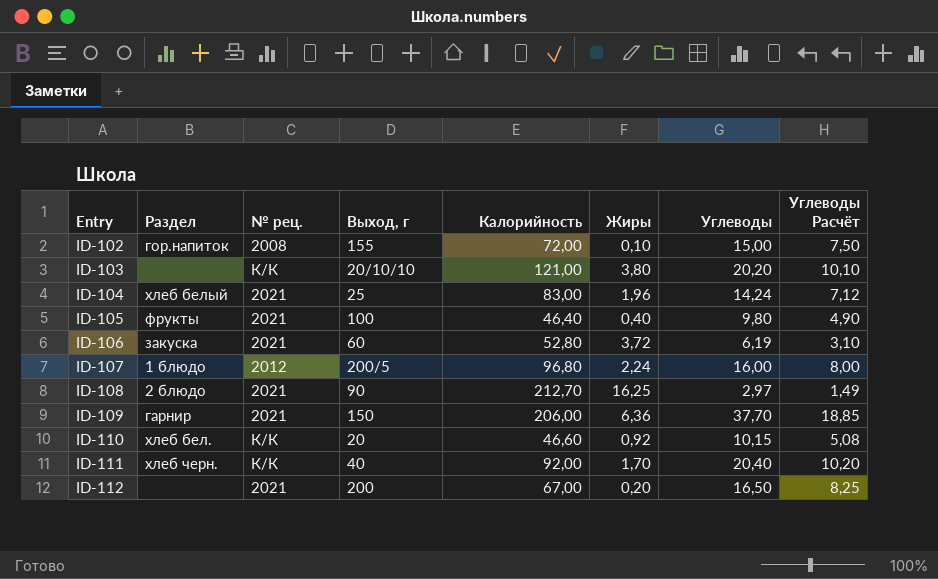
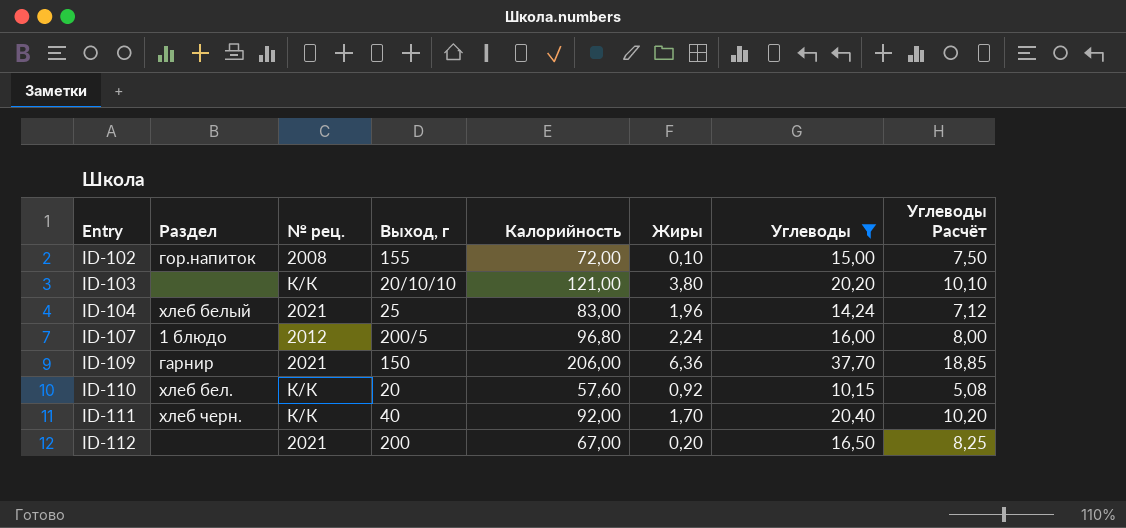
filter: none -> Углеводы >= 10,15
ID-110 | Калорийность: 46,60 -> 57,60

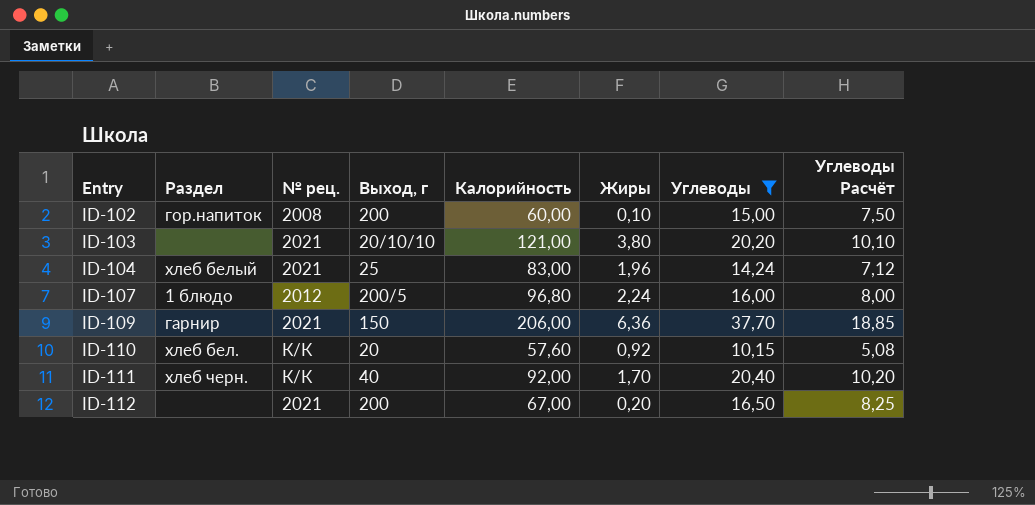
ID-102 | Выход, г: 155 -> 200
ID-102 | Калорийность: 72,00 -> 60,00
ID-103 | № рец.: К/К -> 2021

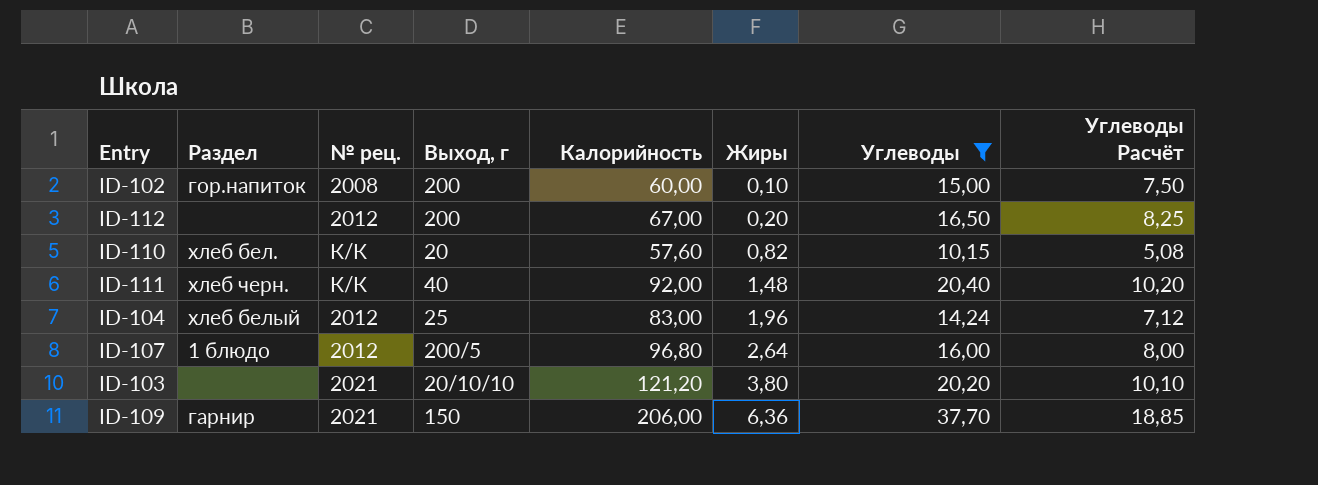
row order: Entry ascending -> Жиры ascending
ID-112 | № рец.: 2021 -> 2012
ID-110 | Жиры: 0,92 -> 0,82
ID-111 | Жиры: 1,70 -> 1,48
ID-104 | № рец.: 2021 -> 2012
ID-107 | Жиры: 2,24 -> 2,64
ID-103 | Калорийность: 121,00 -> 121,20

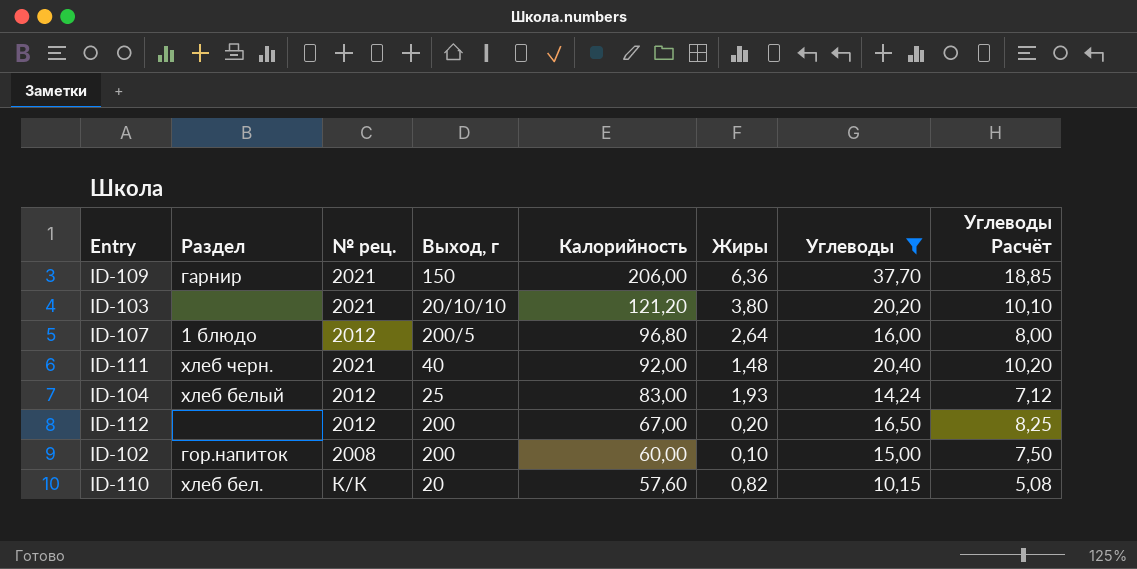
row order: Жиры ascending -> Калорийность descending
ID-111 | № рец.: К/К -> 2021
ID-104 | Жиры: 1,96 -> 1,93

